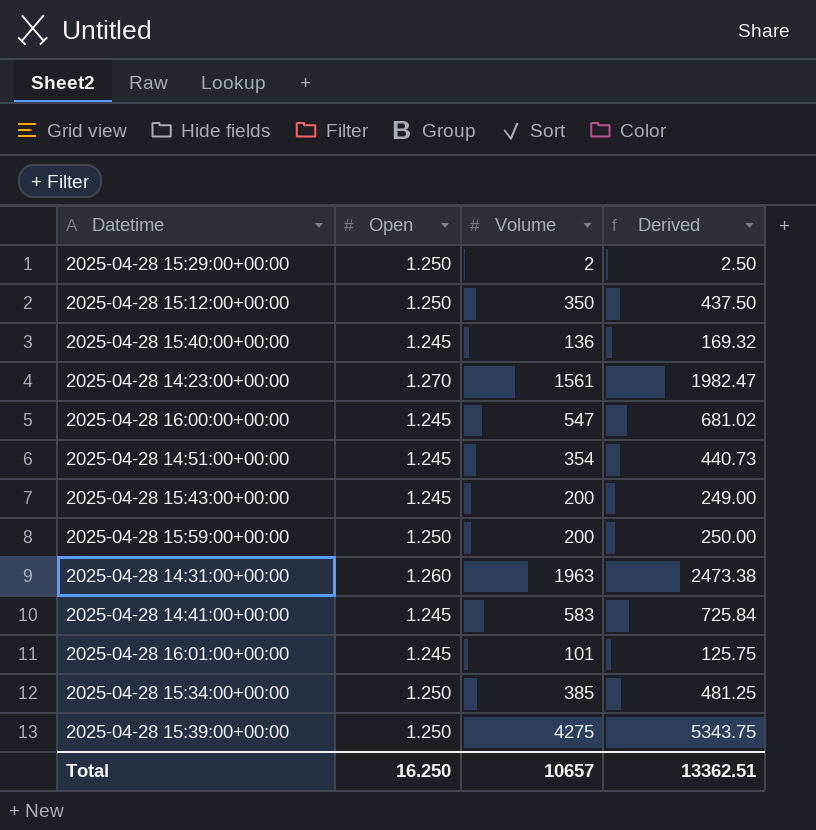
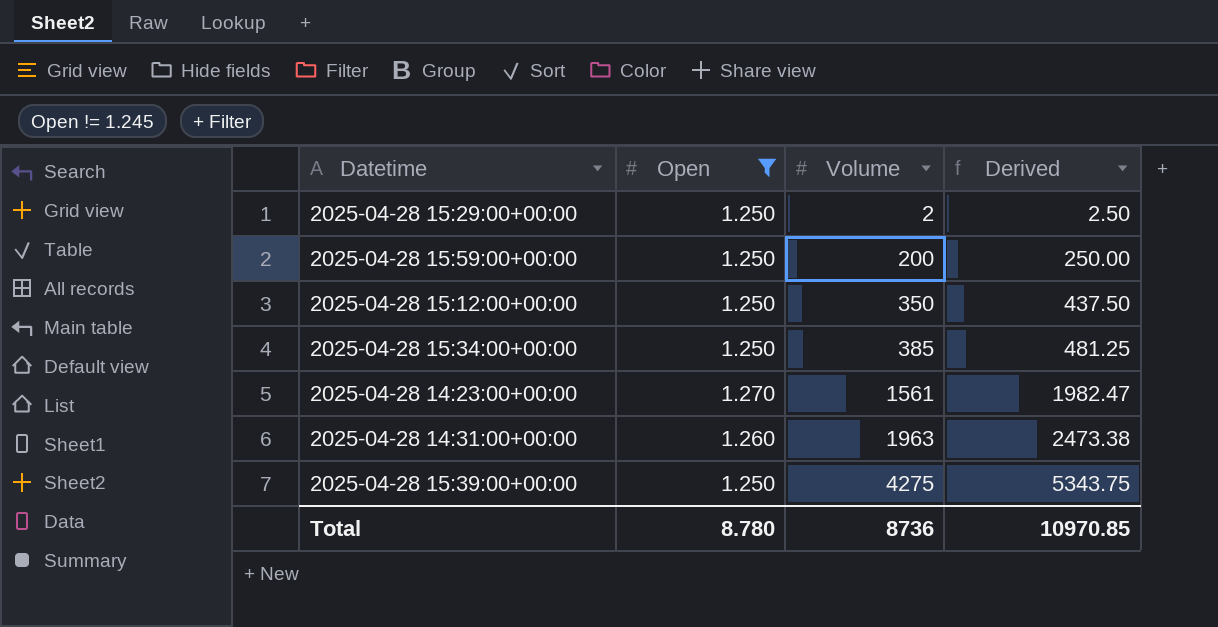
filter: none -> Open != 1.245
row order: none -> Volume ascending
Total | Open: 16.250 -> 8.780
Total | Volume: 10657 -> 8736
Total | Derived: 13362.51 -> 10970.85

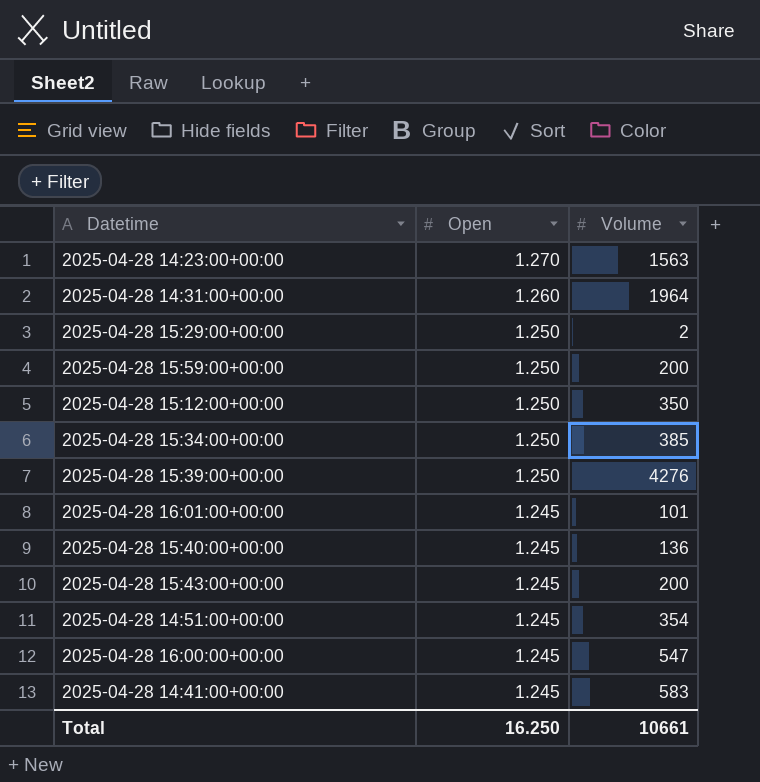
filter: Open != 1.245 -> none
row order: Volume ascending -> Open descending
column Derived | formula: [Open] * [Volume] -> none
2025-04-28 14:23:00+00:00 | Volume: 1561 -> 1563
2025-04-28 14:31:00+00:00 | Volume: 1963 -> 1964
2025-04-28 15:39:00+00:00 | Volume: 4275 -> 4276
Total | Open: 8.780 -> 16.250
Total | Volume: 8736 -> 10661

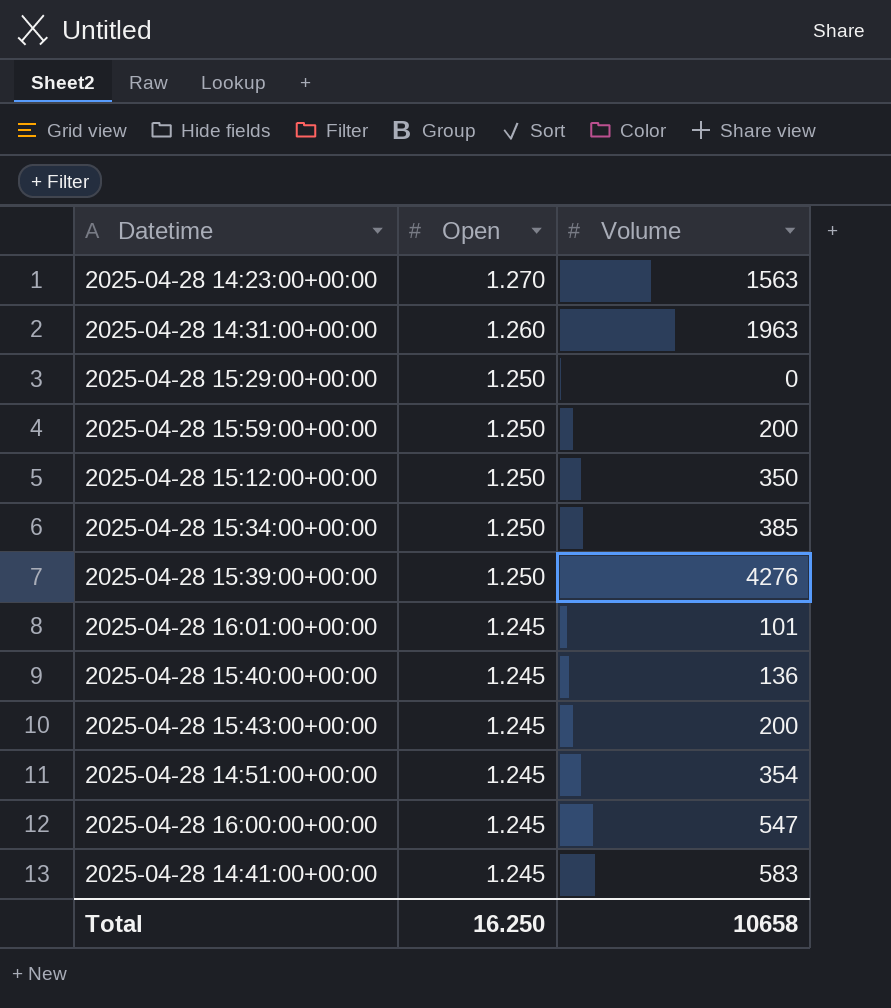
2025-04-28 14:31:00+00:00 | Volume: 1964 -> 1963
2025-04-28 15:29:00+00:00 | Volume: 2 -> 0
Total | Volume: 10661 -> 10658

